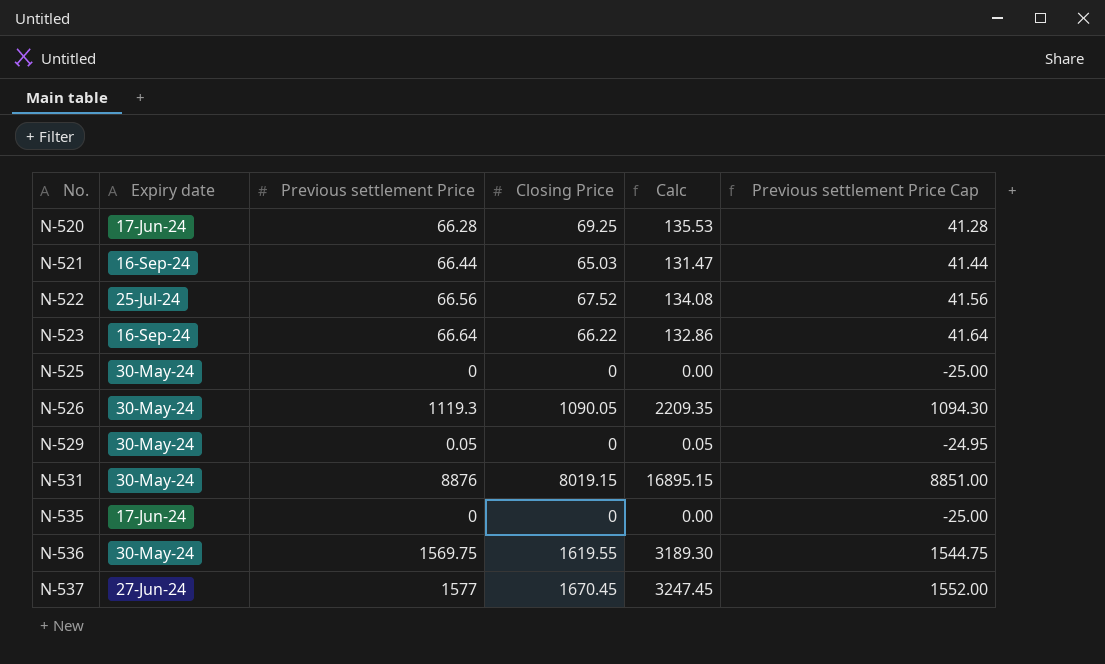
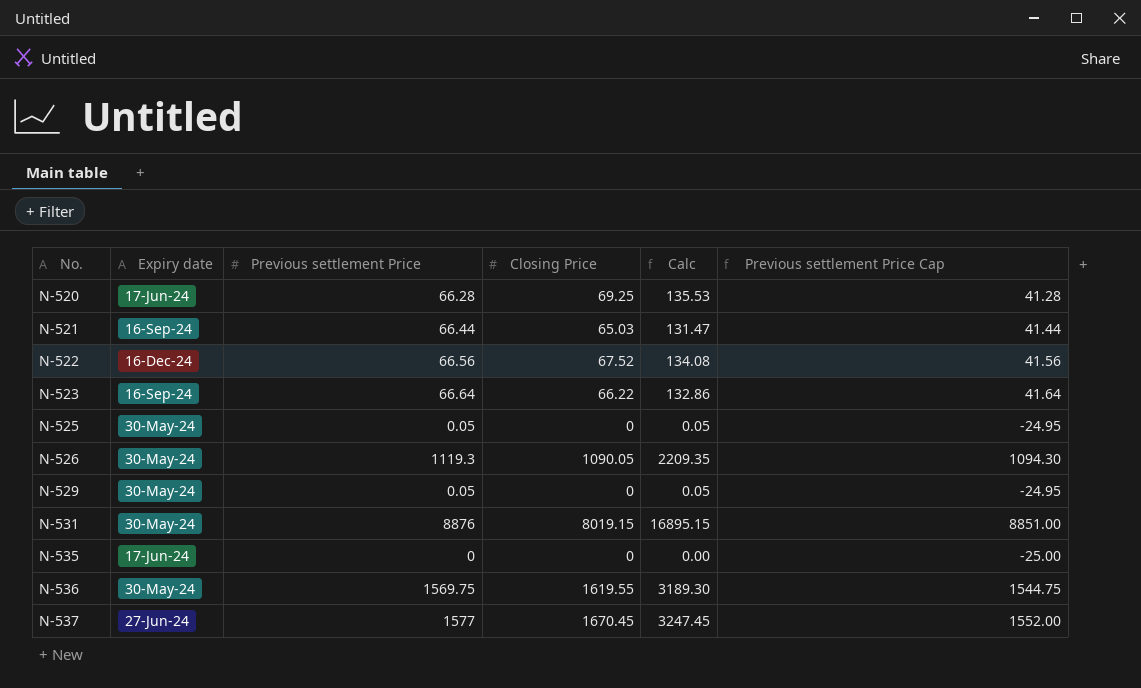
N-522 | Expiry date: 25-Jul-24 -> 16-Dec-24
N-525 | Previous settlement Price: 0 -> 0.05
N-525 | Calc: 0.00 -> 0.05
N-525 | Previous settlement Price Cap: -25.00 -> -24.95

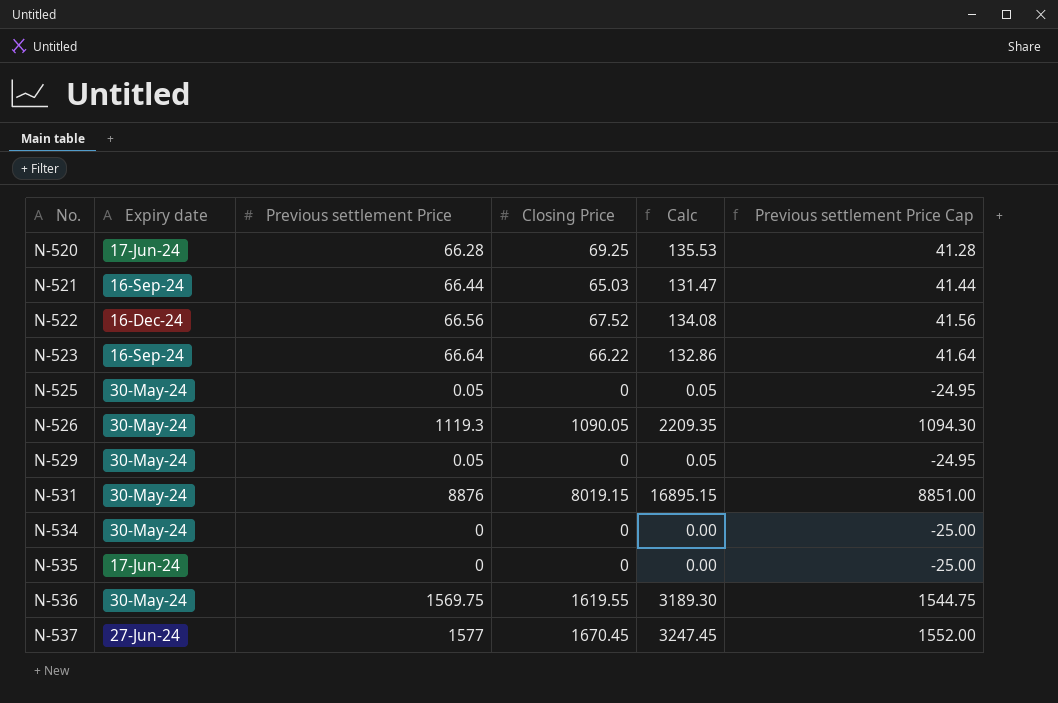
row N-534: none -> 30-May-24 | 0 | 0 | 0.00 | -25.00

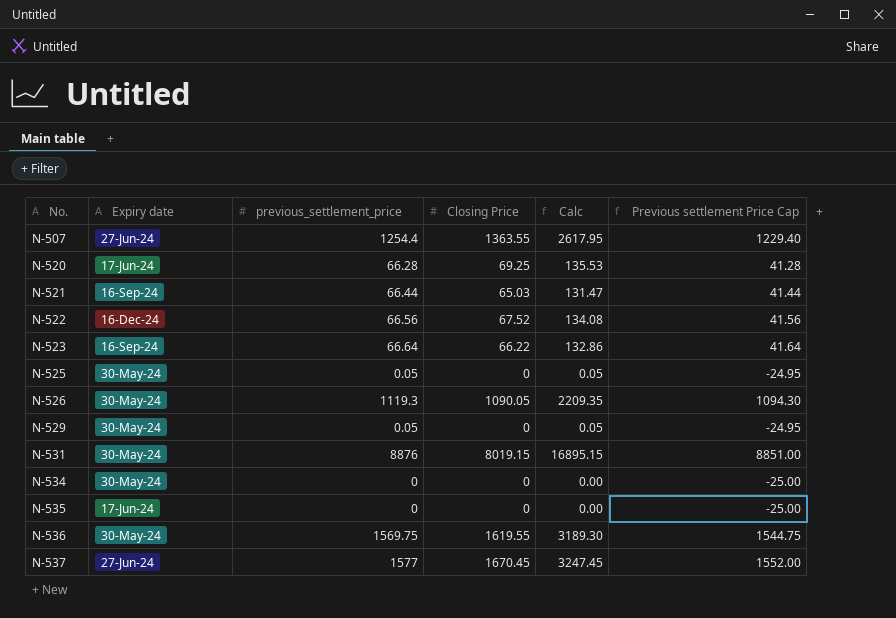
column name: Previous settlement Price -> previous_settlement_price
row N-507: none -> 27-Jun-24 | 1254.4 | 1363.55 | 2617.95 | 1229.40

